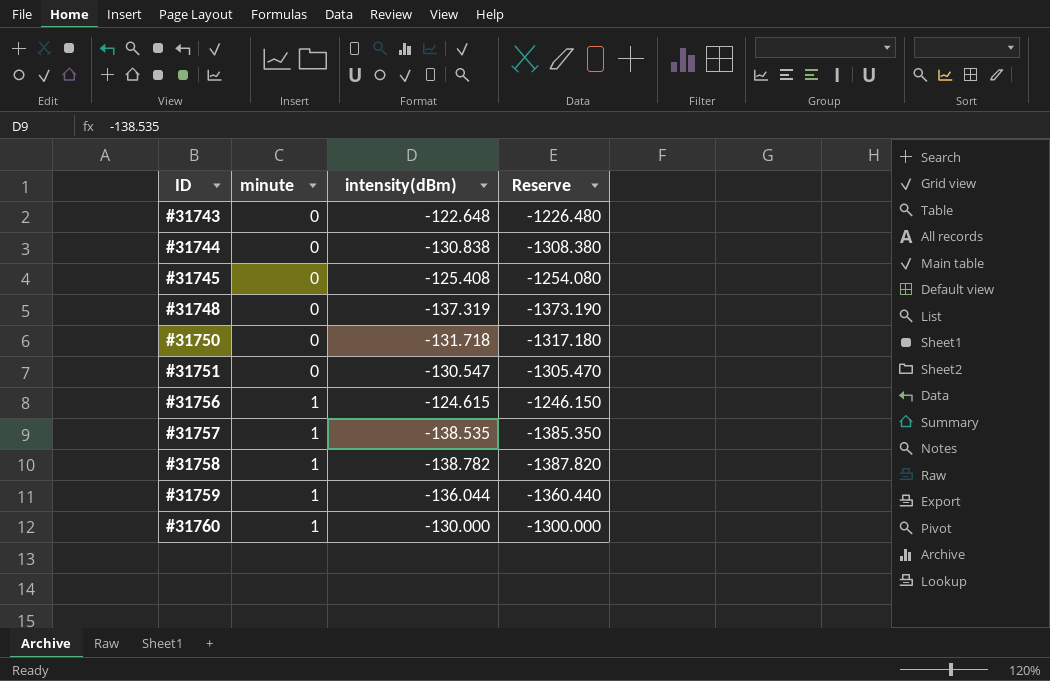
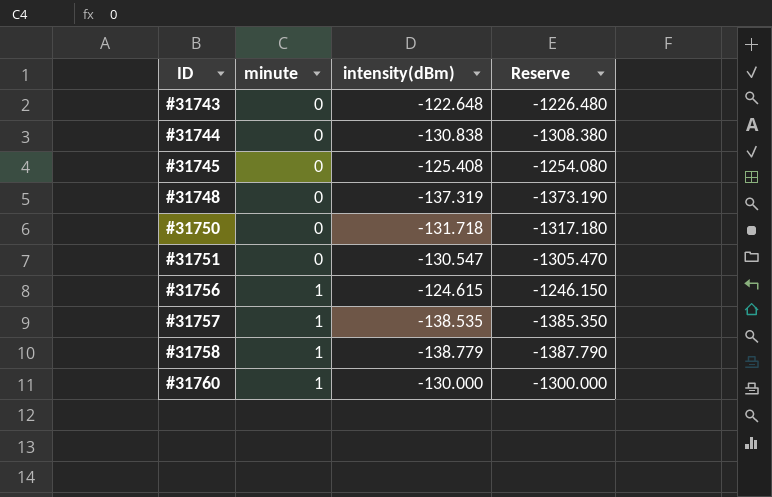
row #31759: 1 | -136.044 | -1360.440 -> none
#31758 | intensity(dBm): -138.782 -> -138.779
#31758 | Reserve: -1387.820 -> -1387.790

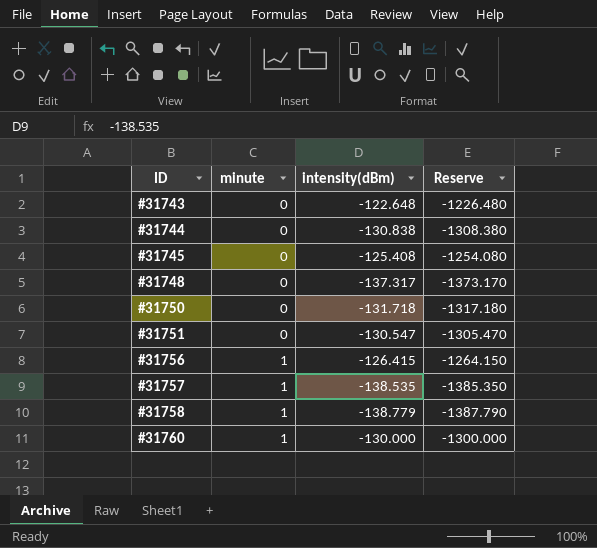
#31748 | intensity(dBm): -137.319 -> -137.317
#31748 | Reserve: -1373.190 -> -1373.170
#31756 | intensity(dBm): -124.615 -> -126.415
#31756 | Reserve: -1246.150 -> -1264.150

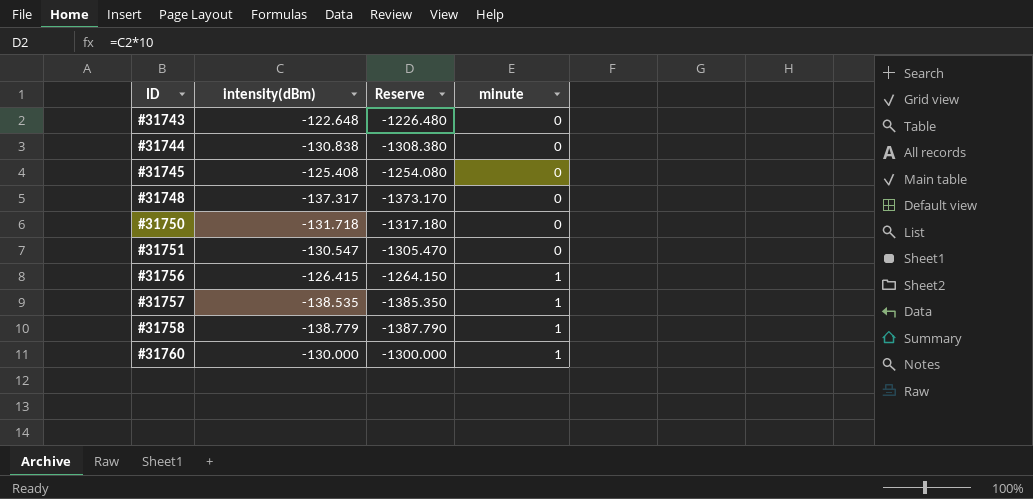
column minute | position: 2 -> 4

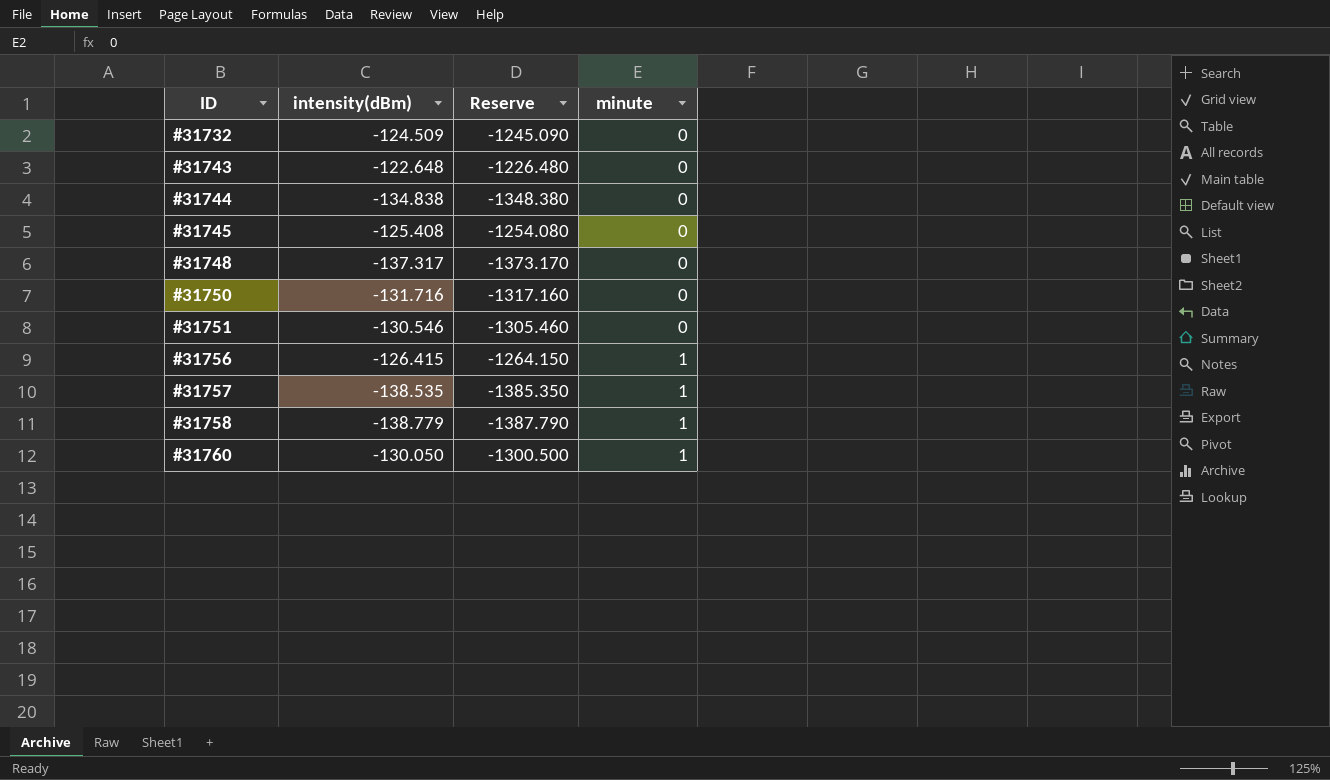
row #31732: none -> -124.509 | -1245.090 | 0
#31744 | intensity(dBm): -130.838 -> -134.838
#31744 | Reserve: -1308.380 -> -1348.380
#31750 | intensity(dBm): -131.718 -> -131.716
#31750 | Reserve: -1317.180 -> -1317.160
#31751 | intensity(dBm): -130.547 -> -130.546
#31751 | Reserve: -1305.470 -> -1305.460
#31760 | intensity(dBm): -130.000 -> -130.050
#31760 | Reserve: -1300.000 -> -1300.500

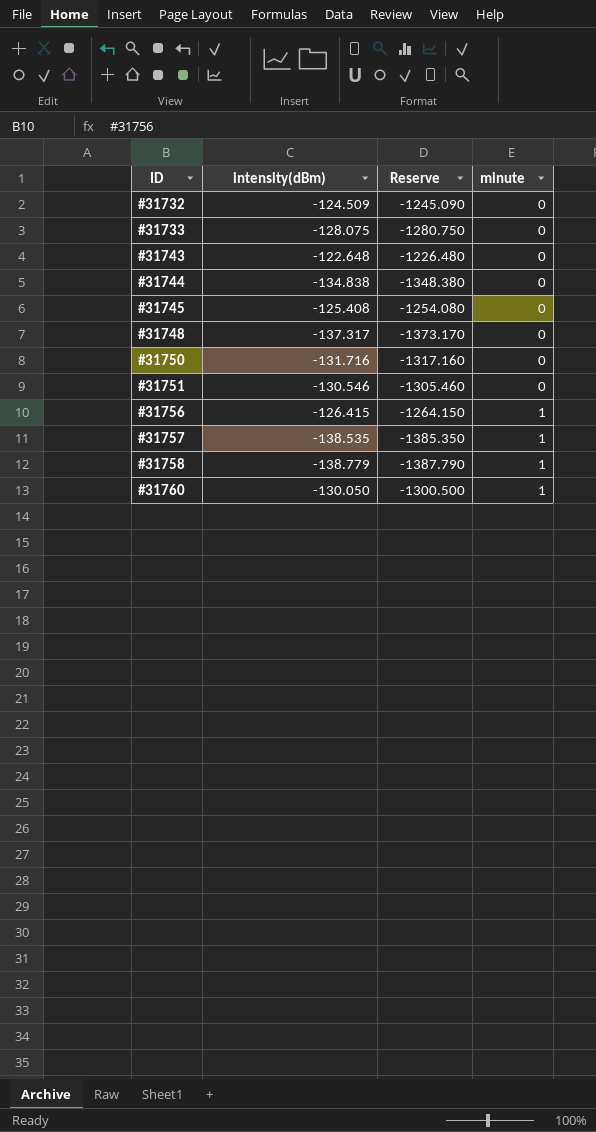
row #31733: none -> -128.075 | -1280.750 | 0

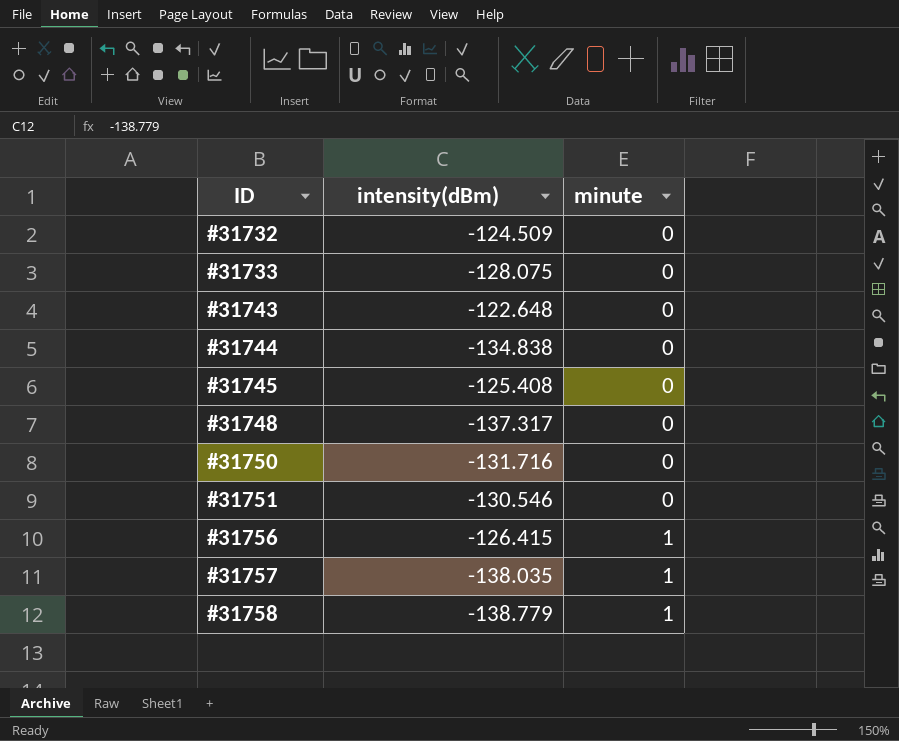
column Reserve | formula: [intensity(dBm)] * 10 -> none
row #31760: -130.050 | -1300.500 | 1 -> none
#31757 | intensity(dBm): -138.535 -> -138.035

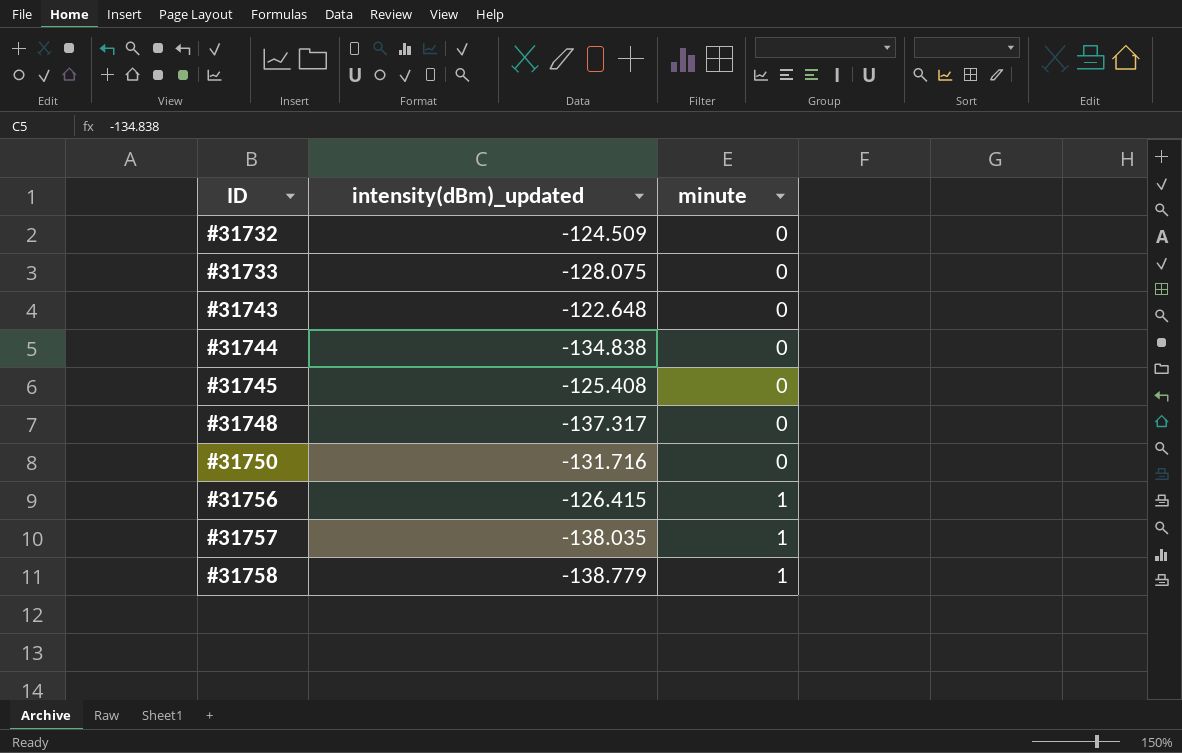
column name: intensity(dBm) -> intensity(dBm)_updated
row #31751: -130.546 | 0 -> none

